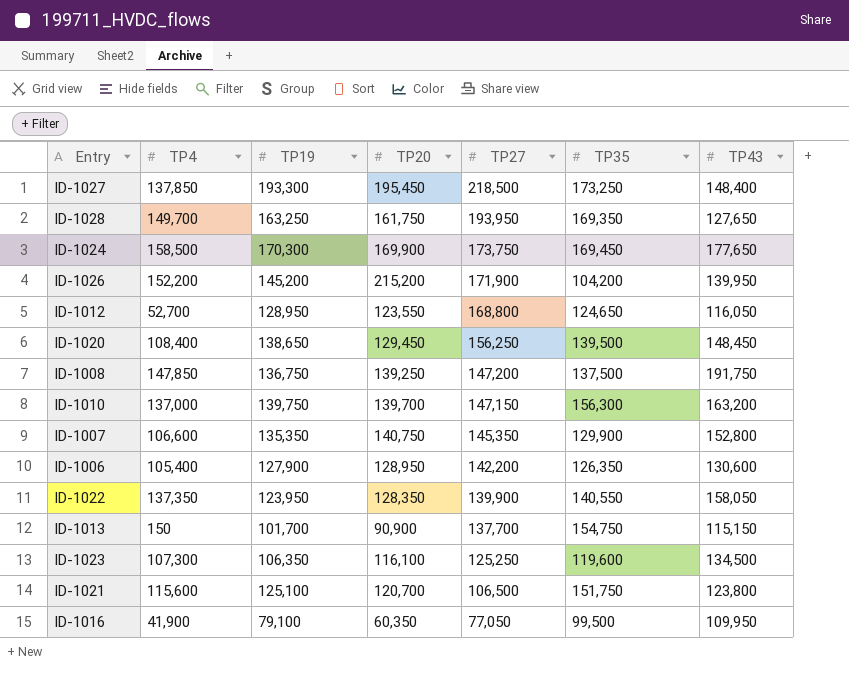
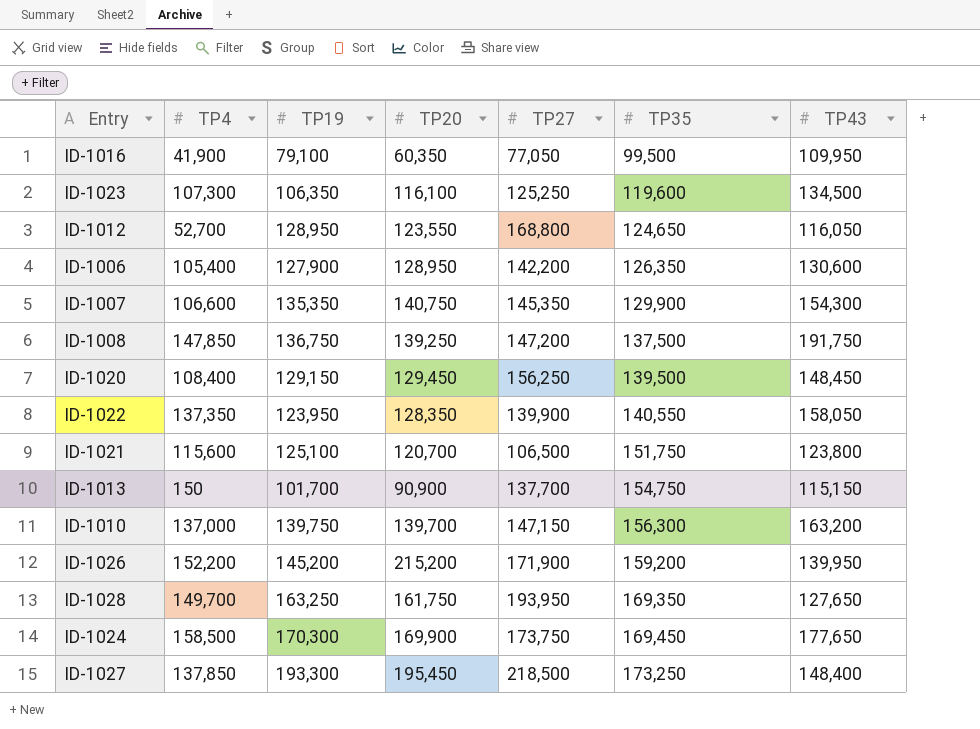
row order: TP27 descending -> TP35 ascending
ID-1007 | TP43: 152,800 -> 154,300
ID-1020 | TP19: 138,650 -> 129,150
ID-1026 | TP35: 104,200 -> 159,200

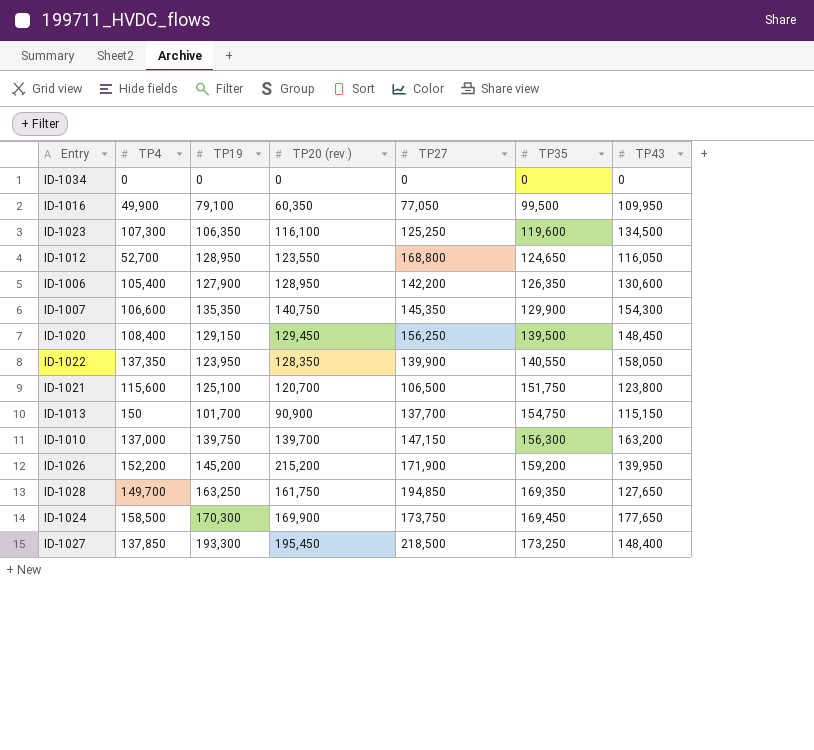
column name: TP20 -> TP20 (rev.)
row ID-1008: 147,850 | 136,750 | 139,250 | 147,200 | 137,500 | 191,750 -> none
row ID-1034: none -> 0 | 0 | 0 | 0 | 0 | 0
ID-1016 | TP4: 41,900 -> 49,900
ID-1028 | TP27: 193,950 -> 194,850

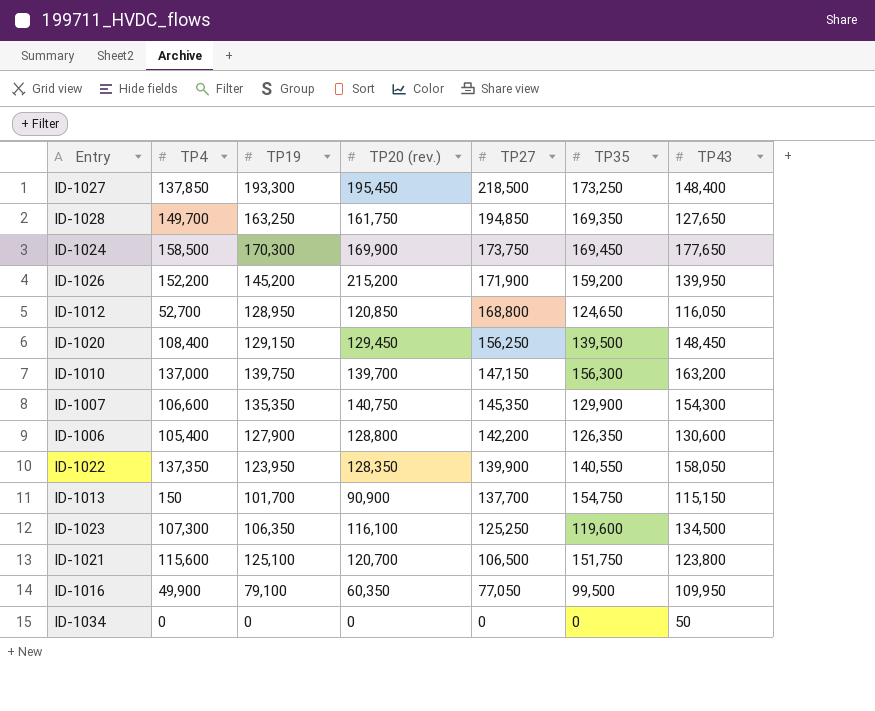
row order: TP35 ascending -> TP27 descending
ID-1012 | TP20 (rev.): 123,550 -> 120,850
ID-1006 | TP20 (rev.): 128,950 -> 128,800
ID-1034 | TP43: 0 -> 50

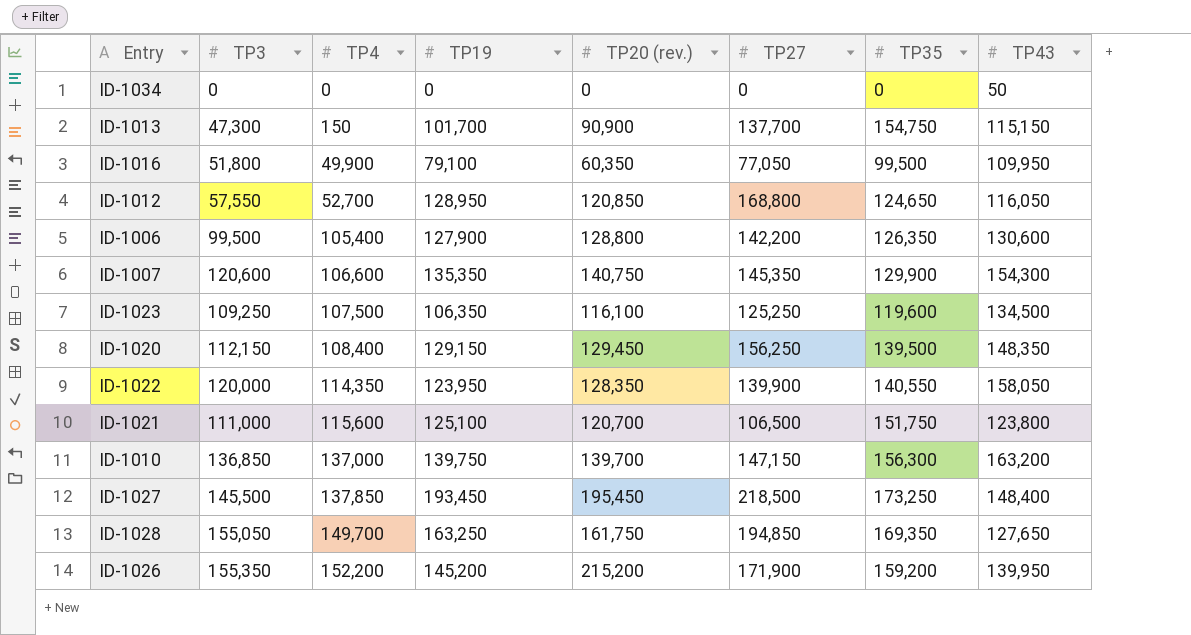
row order: TP27 descending -> TP4 ascending
column TP3 | position: none -> 2
row ID-1024: 158,500 | 170,300 | 169,900 | 173,750 | 169,450 | 177,650 -> none
ID-1023 | TP4: 107,300 -> 107,500
ID-1020 | TP43: 148,450 -> 148,350
ID-1022 | TP4: 137,350 -> 114,350
ID-1027 | TP19: 193,300 -> 193,450

